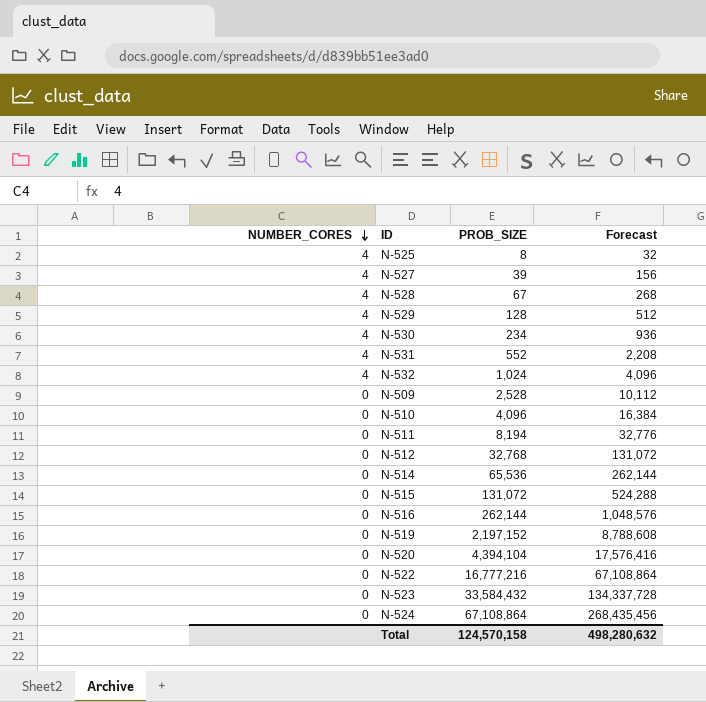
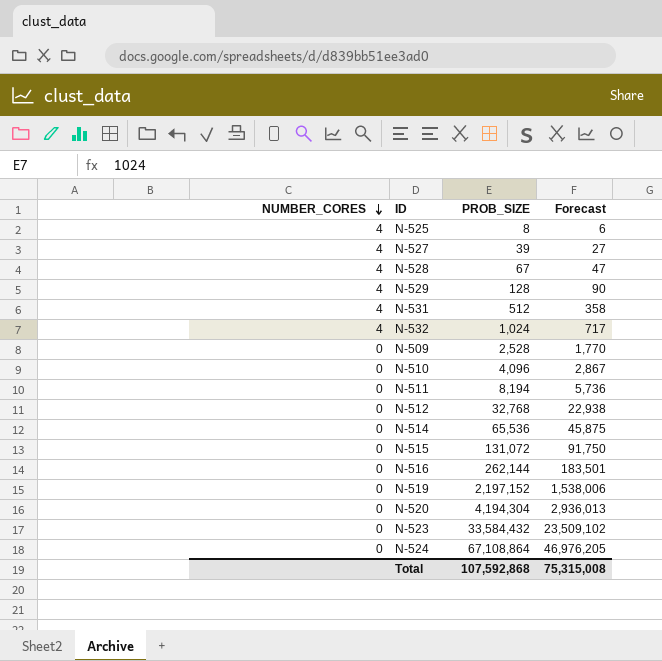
column Forecast | formula: [PROB_SIZE] * 4 -> [PROB_SIZE] * 0.7
row N-530: 4 | 234 | 936 -> none
row N-522: 0 | 16,777,216 | 67,108,864 -> none
N-531 | PROB_SIZE: 552 -> 512
N-520 | PROB_SIZE: 4,394,104 -> 4,194,304
Total | PROB_SIZE: 124,570,158 -> 107,592,868
Total | Forecast: 498,280,632 -> 75,315,008

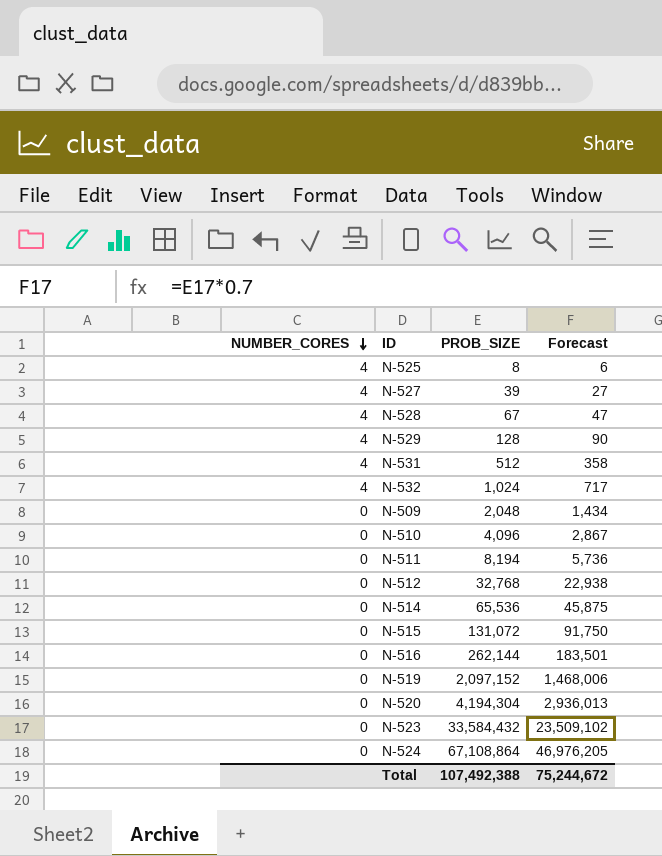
N-509 | PROB_SIZE: 2,528 -> 2,048
N-509 | Forecast: 1,770 -> 1,434
N-519 | PROB_SIZE: 2,197,152 -> 2,097,152
N-519 | Forecast: 1,538,006 -> 1,468,006
Total | PROB_SIZE: 107,592,868 -> 107,492,388
Total | Forecast: 75,315,008 -> 75,244,672

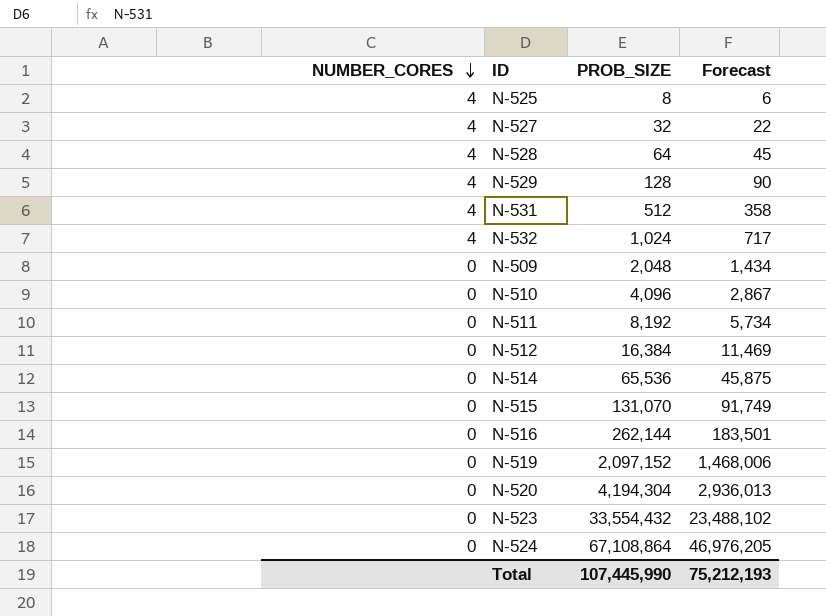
N-527 | PROB_SIZE: 39 -> 32
N-527 | Forecast: 27 -> 22
N-528 | PROB_SIZE: 67 -> 64
N-528 | Forecast: 47 -> 45
N-511 | PROB_SIZE: 8,194 -> 8,192
N-511 | Forecast: 5,736 -> 5,734
N-512 | PROB_SIZE: 32,768 -> 16,384
N-512 | Forecast: 22,938 -> 11,469
N-515 | PROB_SIZE: 131,072 -> 131,070
N-515 | Forecast: 91,750 -> 91,749
N-523 | PROB_SIZE: 33,584,432 -> 33,554,432
N-523 | Forecast: 23,509,102 -> 23,488,102
Total | PROB_SIZE: 107,492,388 -> 107,445,990
Total | Forecast: 75,244,672 -> 75,212,193

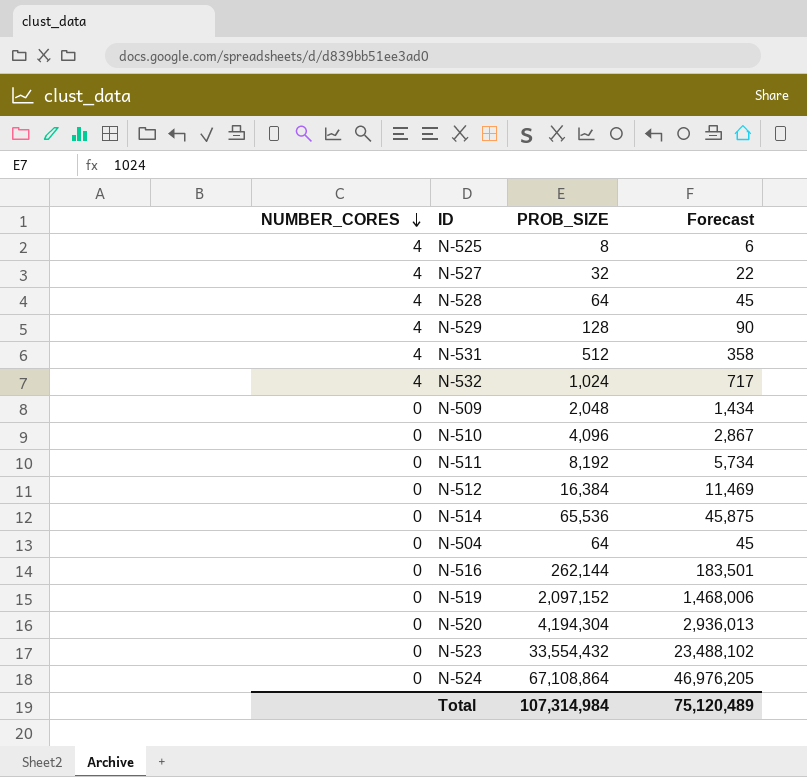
row N-515: 0 | 131,070 | 91,749 -> none
row N-504: none -> 0 | 64 | 45
Total | PROB_SIZE: 107,445,990 -> 107,314,984
Total | Forecast: 75,212,193 -> 75,120,489

